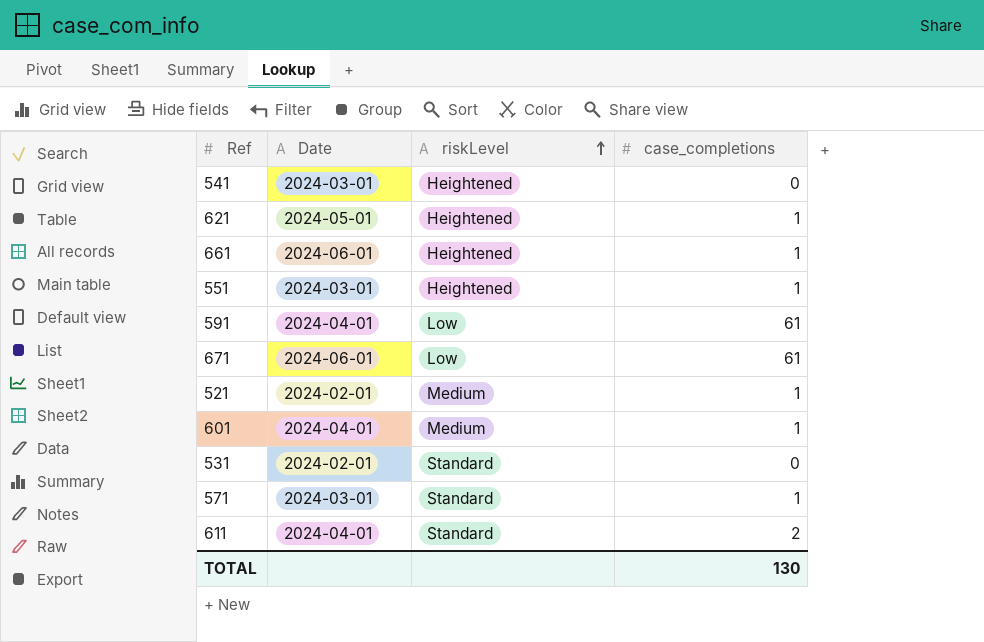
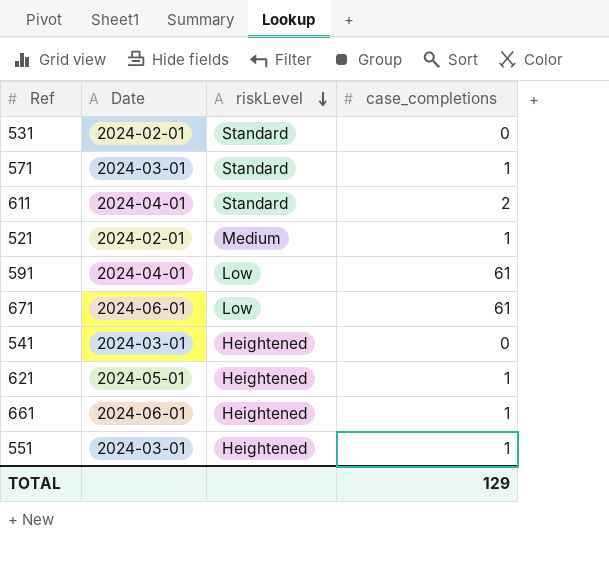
row order: riskLevel ascending -> riskLevel descending
row 601: 2024-04-01 | Medium | 1 -> none
TOTAL | case_completions: 130 -> 129

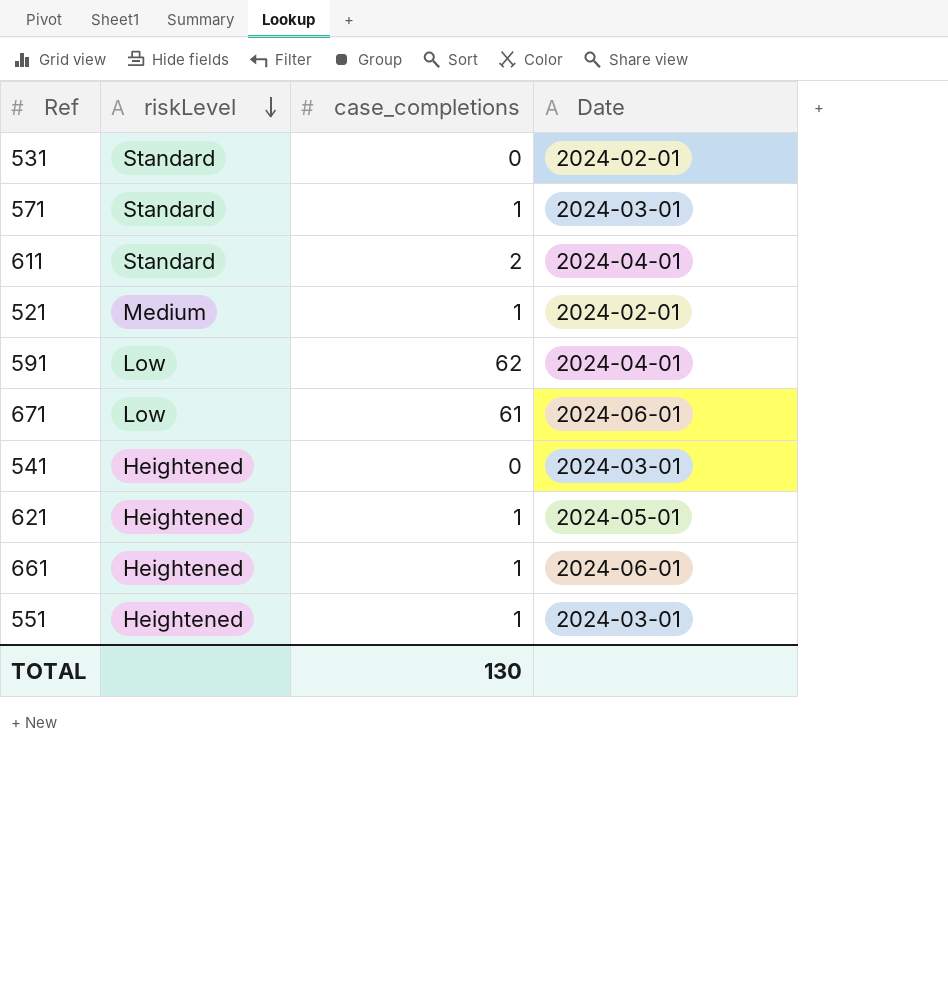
column Date | position: 2 -> 4
591 | case_completions: 61 -> 62
TOTAL | case_completions: 129 -> 130

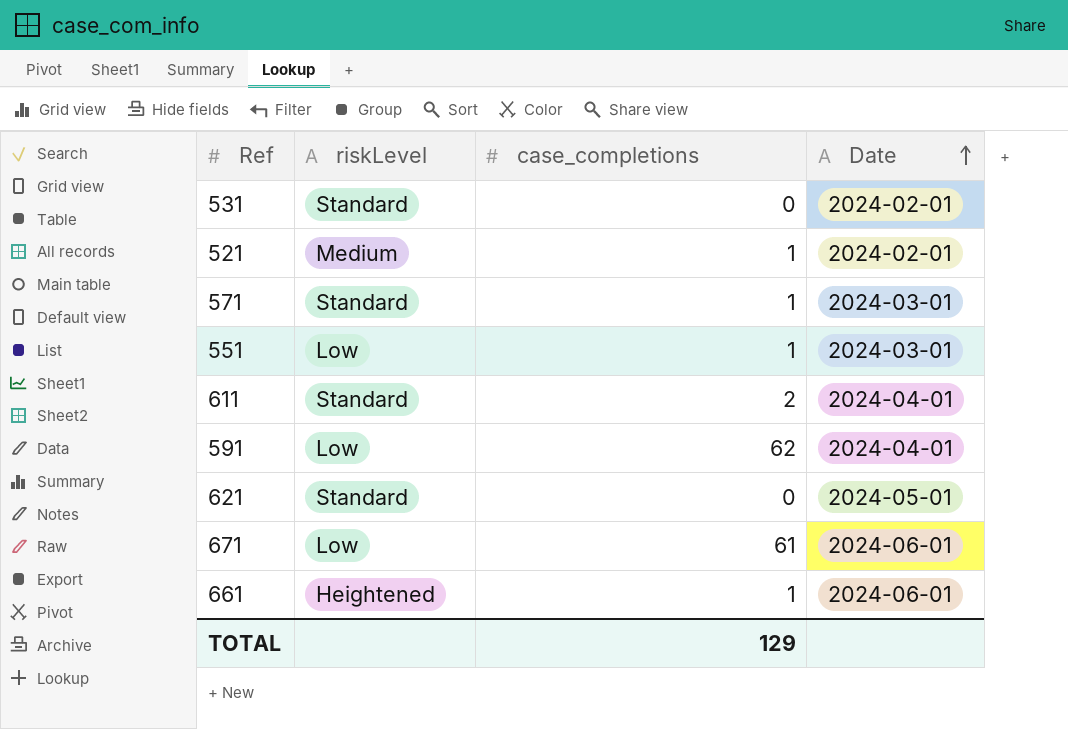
row order: riskLevel descending -> Date ascending
row 541: Heightened | 0 | 2024-03-01 -> none
551 | riskLevel: Heightened -> Low
621 | riskLevel: Heightened -> Standard
621 | case_completions: 1 -> 0
TOTAL | case_completions: 130 -> 129

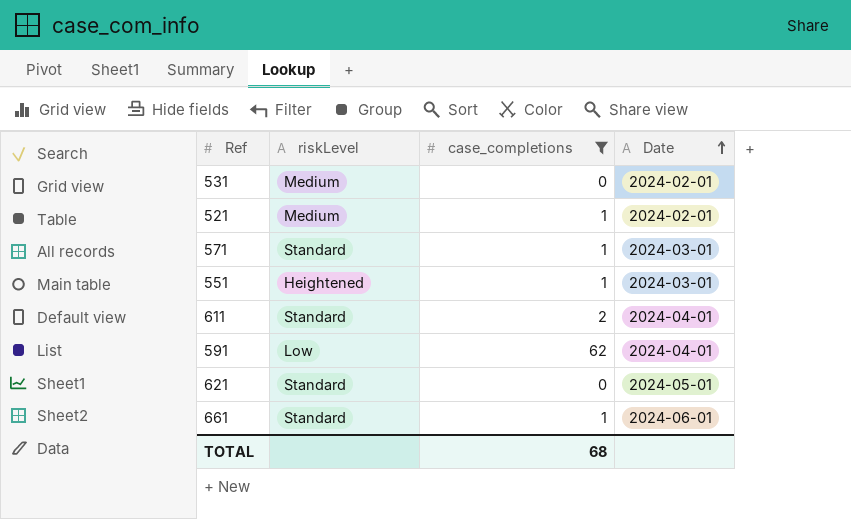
filter: none -> case_completions != 61
531 | riskLevel: Standard -> Medium
551 | riskLevel: Low -> Heightened
661 | riskLevel: Heightened -> Standard
TOTAL | case_completions: 129 -> 68

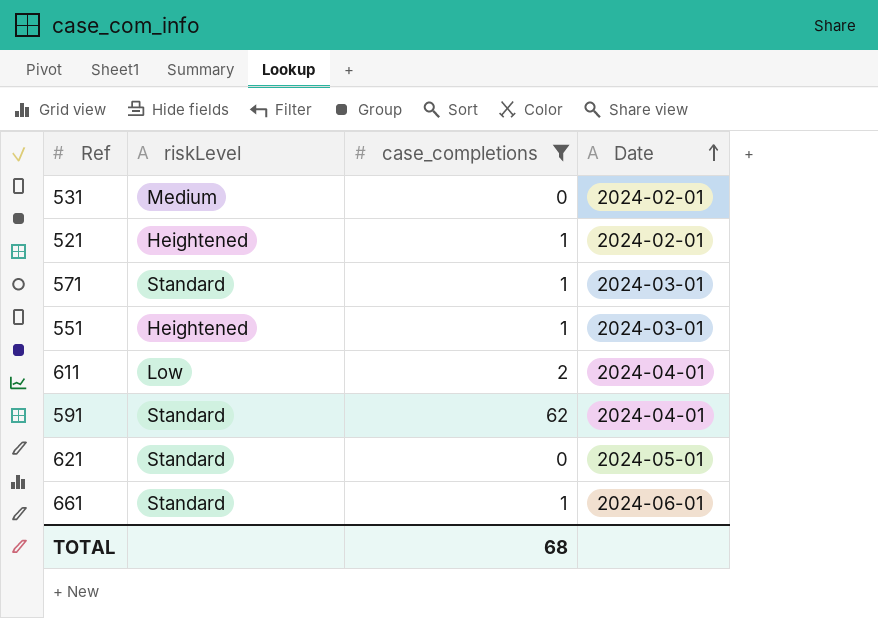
521 | riskLevel: Medium -> Heightened
611 | riskLevel: Standard -> Low
591 | riskLevel: Low -> Standard

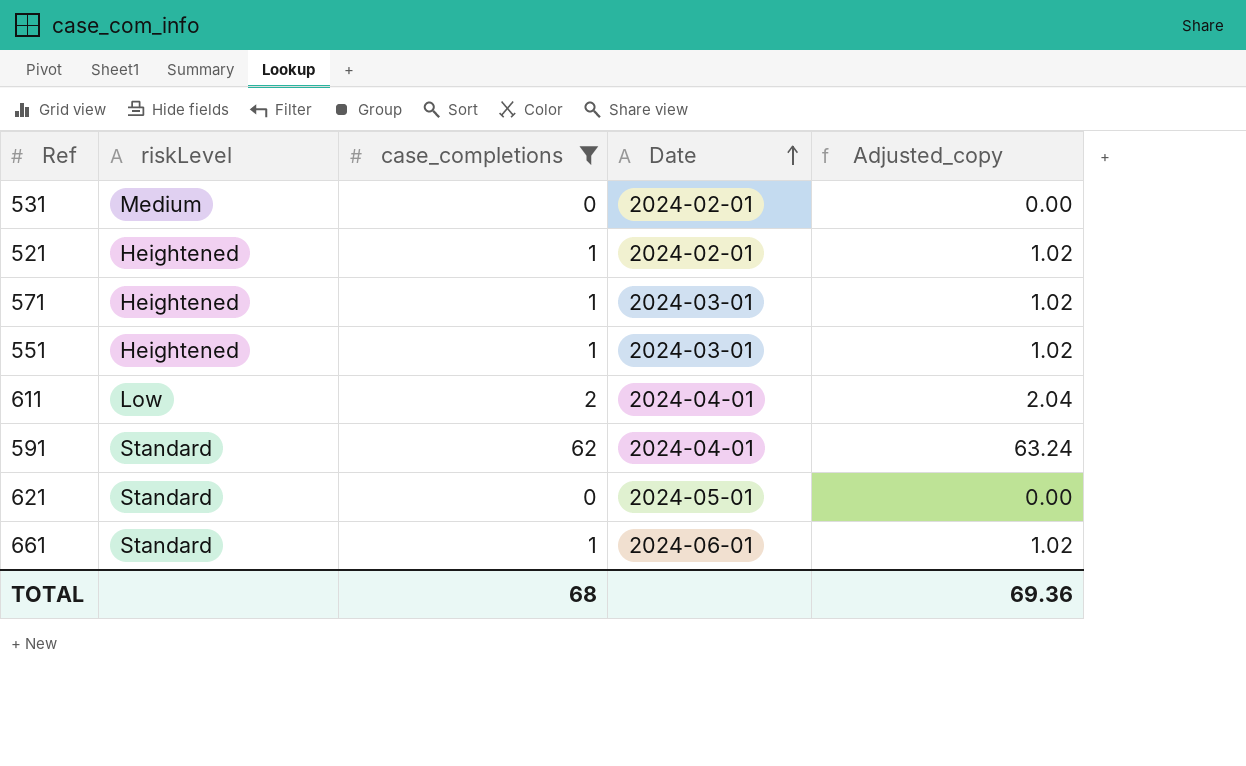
column Adjusted_copy | formula: none -> [case_completions] * 1.02
571 | riskLevel: Standard -> Heightened

